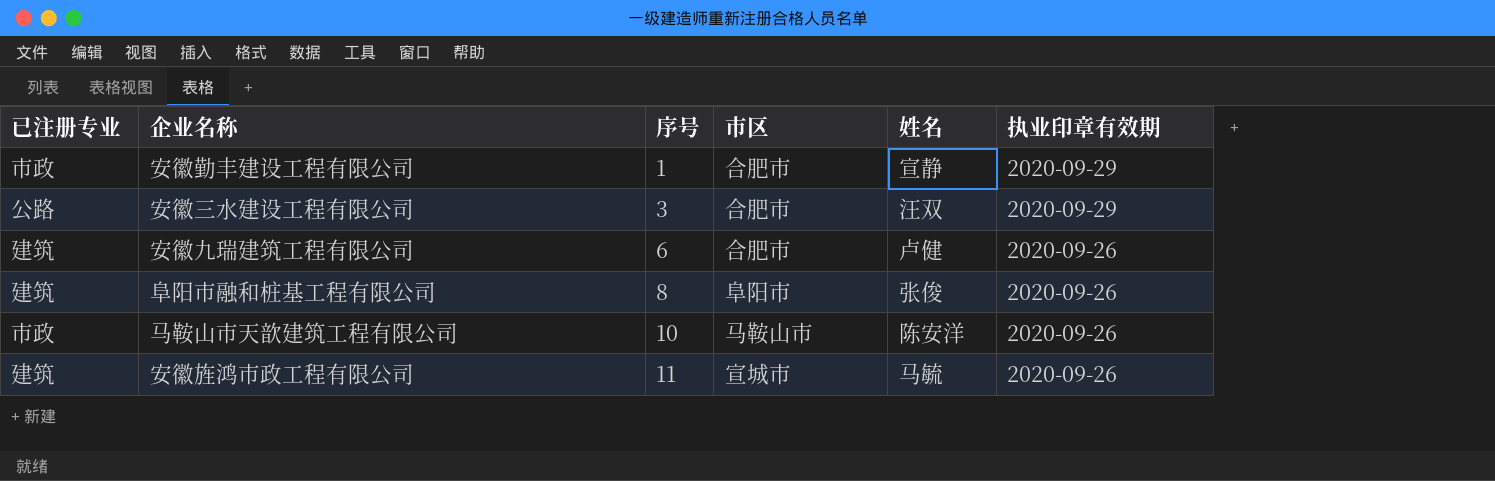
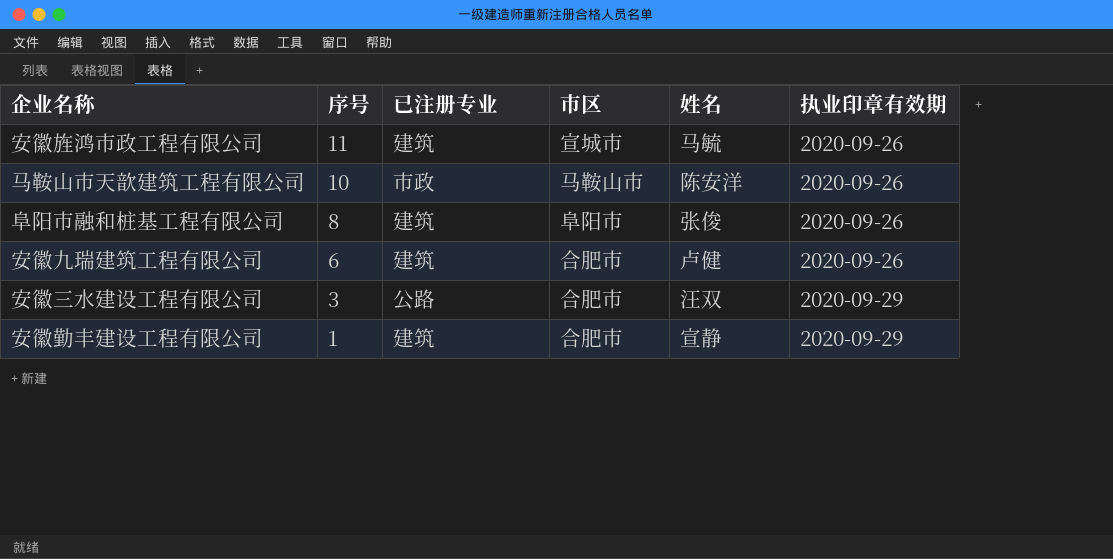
row order: 序号 ascending -> 序号 descending
column 已注册专业 | position: 1 -> 3
安徽勤丰建设工程有限公司 | 已注册专业: 市政 -> 建筑

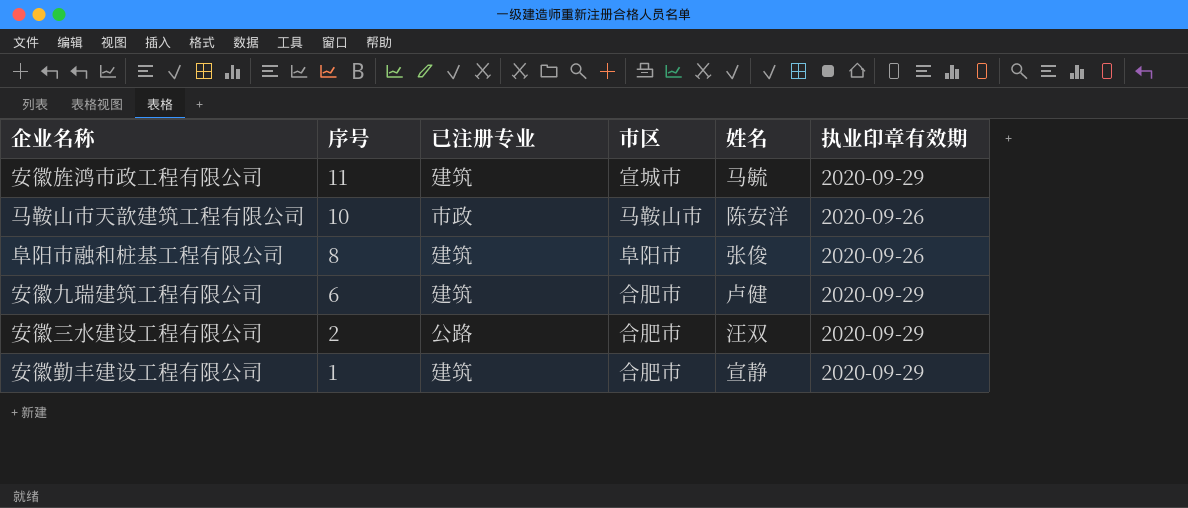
安徽旌鸿市政工程有限公司 | 执业印章有效期: 2020-09-26 -> 2020-09-29
安徽九瑞建筑工程有限公司 | 执业印章有效期: 2020-09-26 -> 2020-09-29
安徽三水建设工程有限公司 | 序号: 3 -> 2

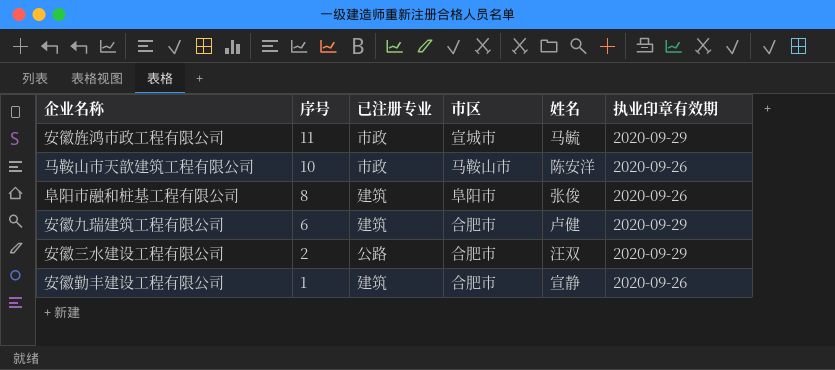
安徽旌鸿市政工程有限公司 | 已注册专业: 建筑 -> 市政
安徽勤丰建设工程有限公司 | 执业印章有效期: 2020-09-29 -> 2020-09-26

